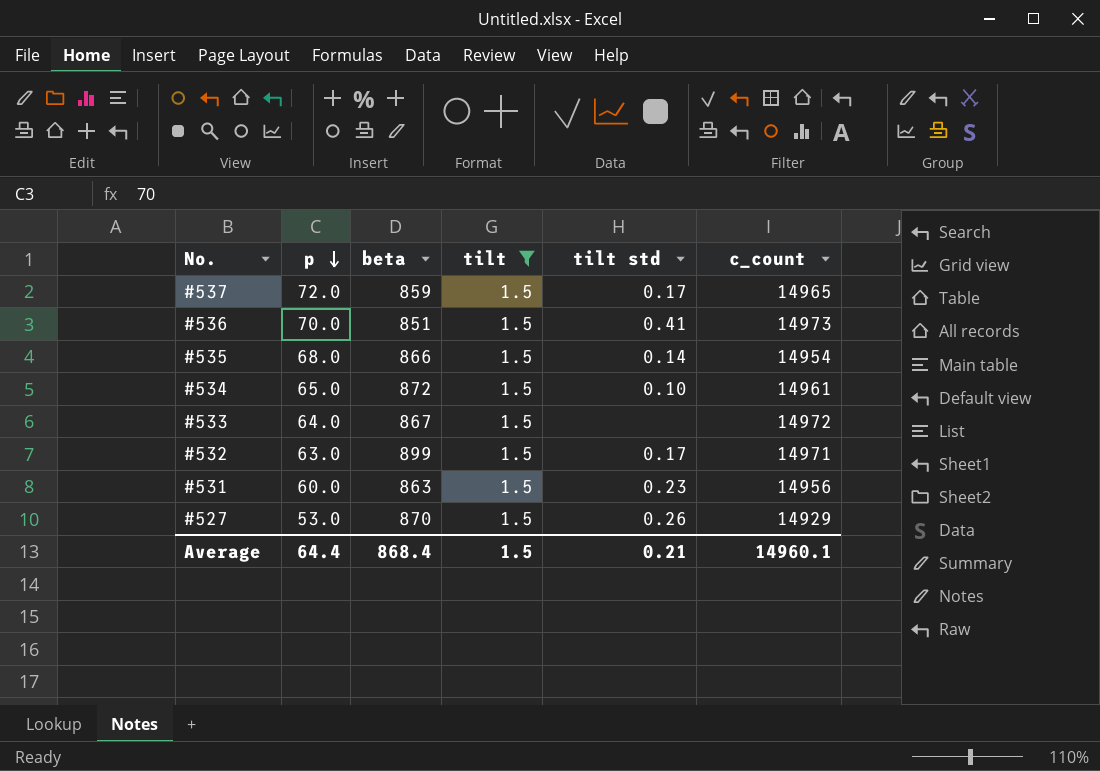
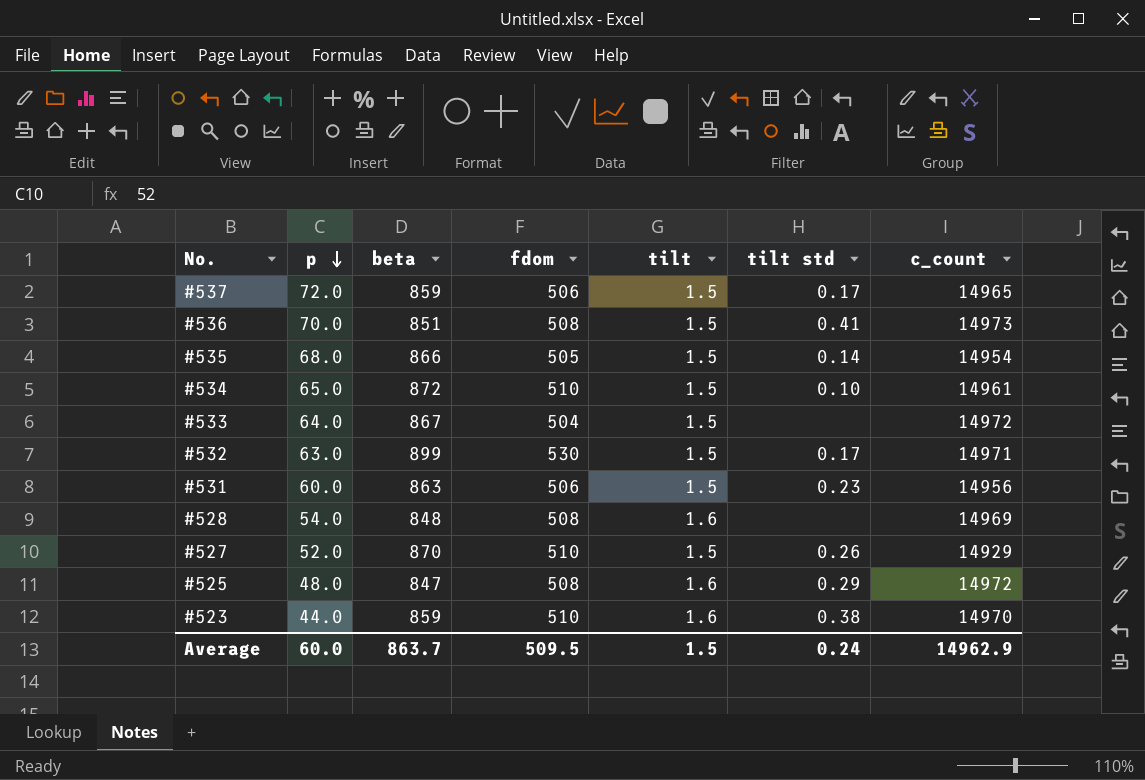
filter: tilt = 1.5 -> none
column fdom | position: none -> 4
#527 | p: 53.0 -> 52.0
Average | p: 64.4 -> 60.0
Average | beta: 868.4 -> 863.7
Average | tilt std: 0.21 -> 0.24
Average | c_count: 14960.1 -> 14962.9

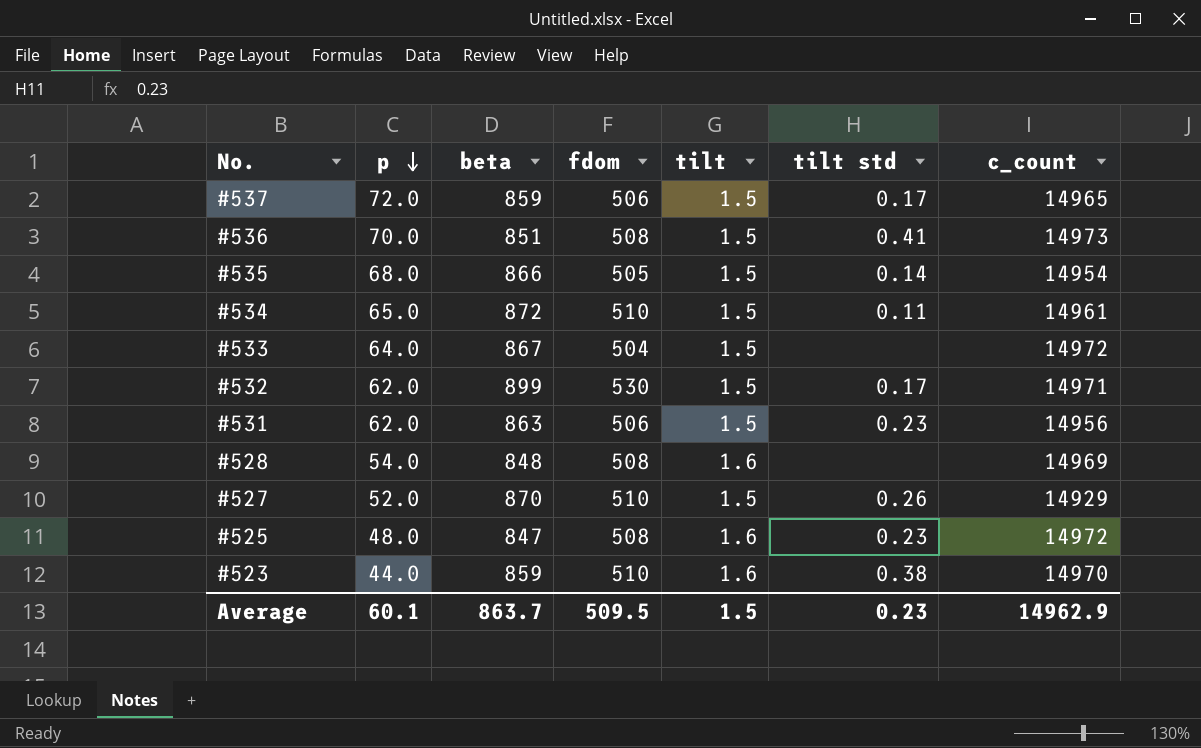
#534 | tilt std: 0.10 -> 0.11
#532 | p: 63.0 -> 62.0
#531 | p: 60.0 -> 62.0
#525 | tilt std: 0.29 -> 0.23
Average | p: 60.0 -> 60.1
Average | tilt std: 0.24 -> 0.23

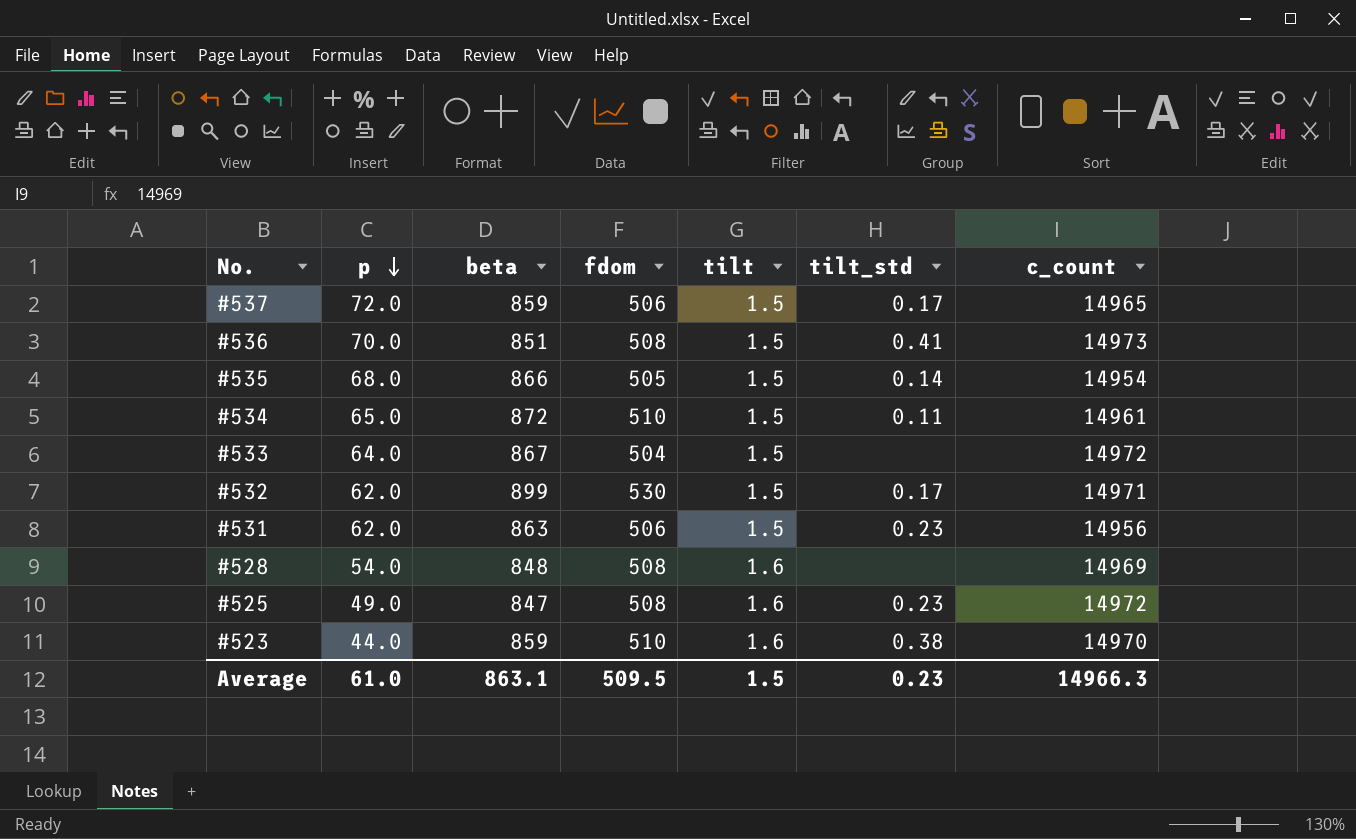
column name: tilt std -> tilt_std
row #527: 52.0 | 870 | 510 | 1.5 | 0.26 | 14929 -> none
#525 | p: 48.0 -> 49.0
Average | p: 60.1 -> 61.0
Average | beta: 863.7 -> 863.1
Average | c_count: 14962.9 -> 14966.3

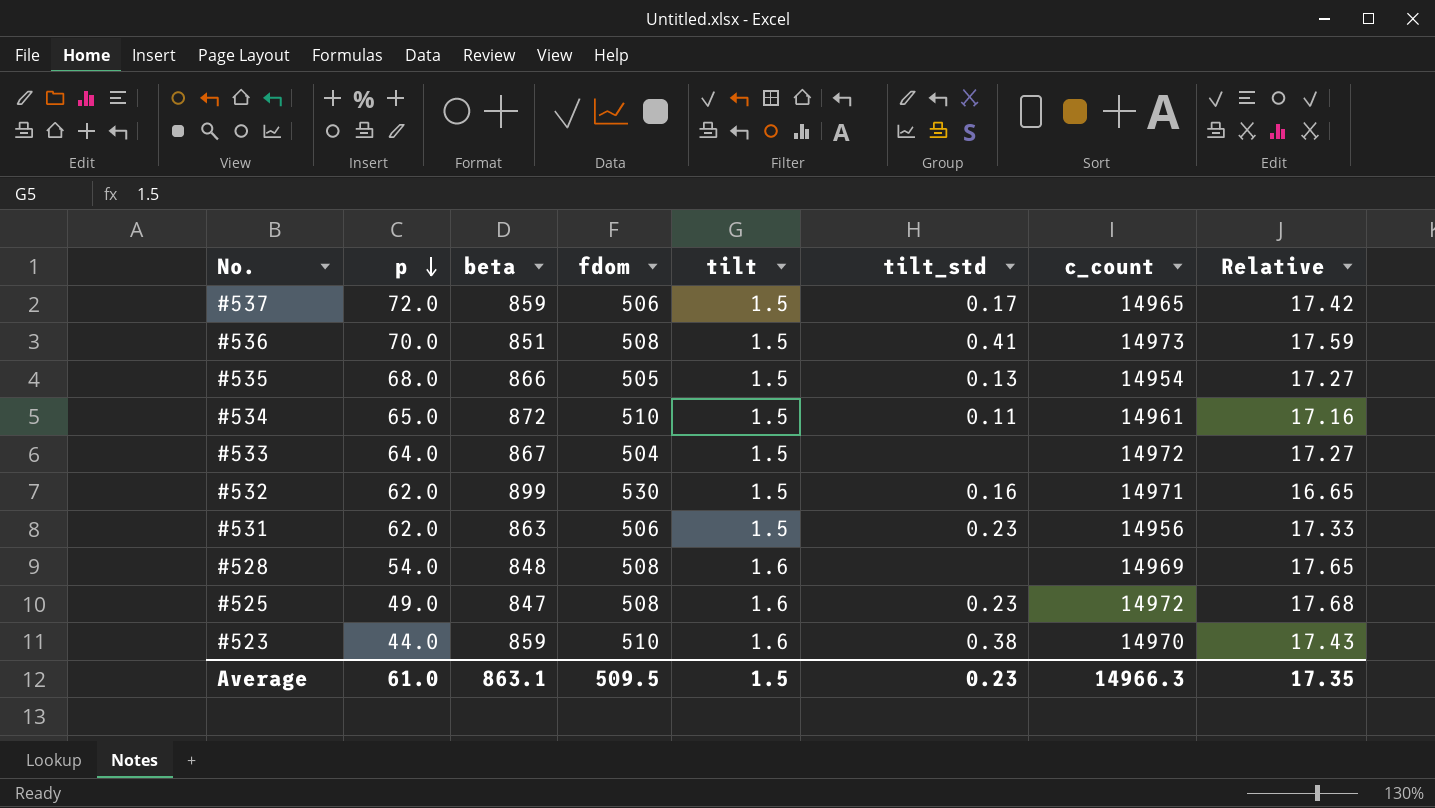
column Relative | formula: none -> [c_count] / [beta]
#535 | tilt_std: 0.14 -> 0.13
#532 | tilt_std: 0.17 -> 0.16

